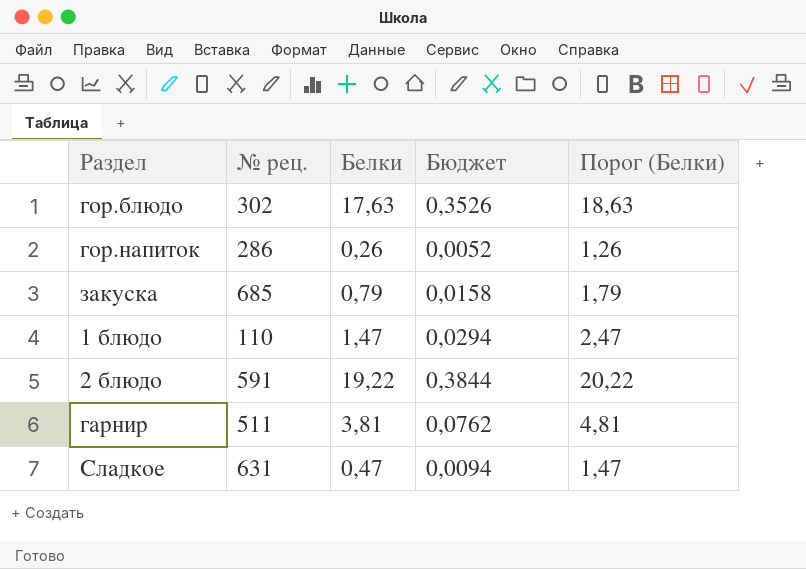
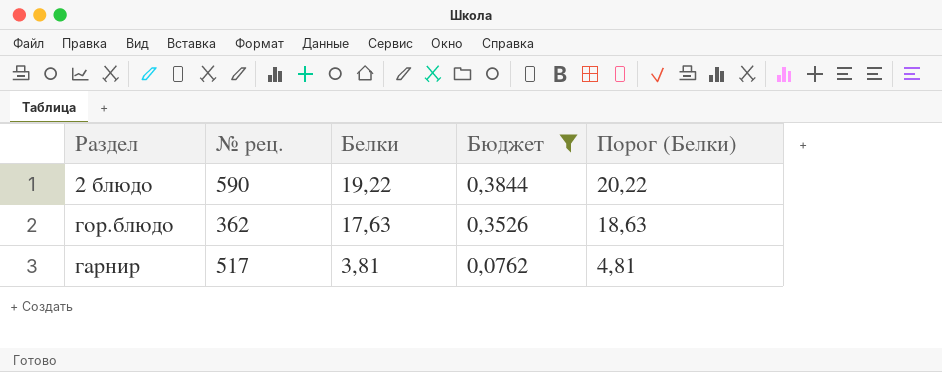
filter: none -> Бюджет >= 0,0762
row order: none -> Белки descending
2 блюдо | № рец.: 591 -> 590
гор.блюдо | № рец.: 302 -> 362
гарнир | № рец.: 511 -> 517

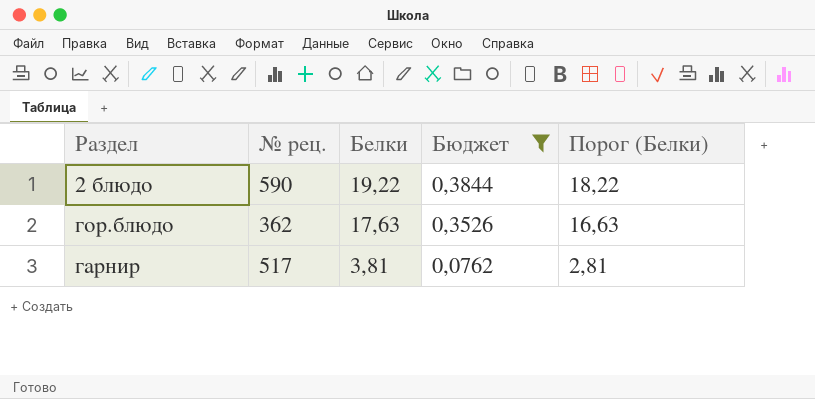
column Порог (Белки) | formula: [Белки] + 1 -> [Белки] - 1

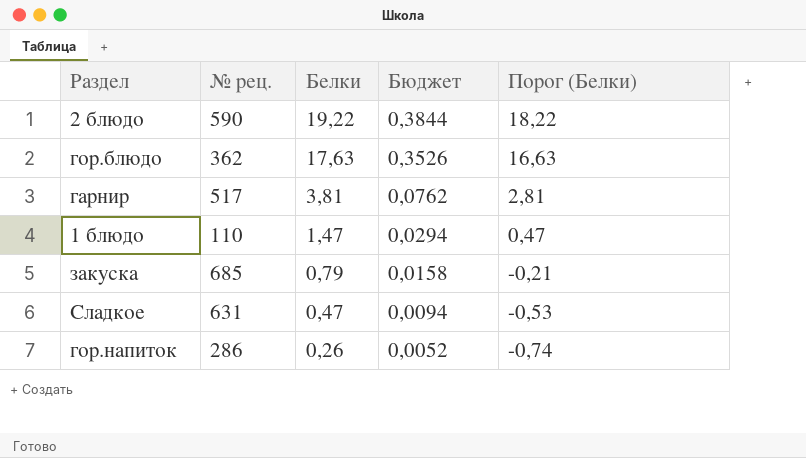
filter: Бюджет >= 0,0762 -> none

